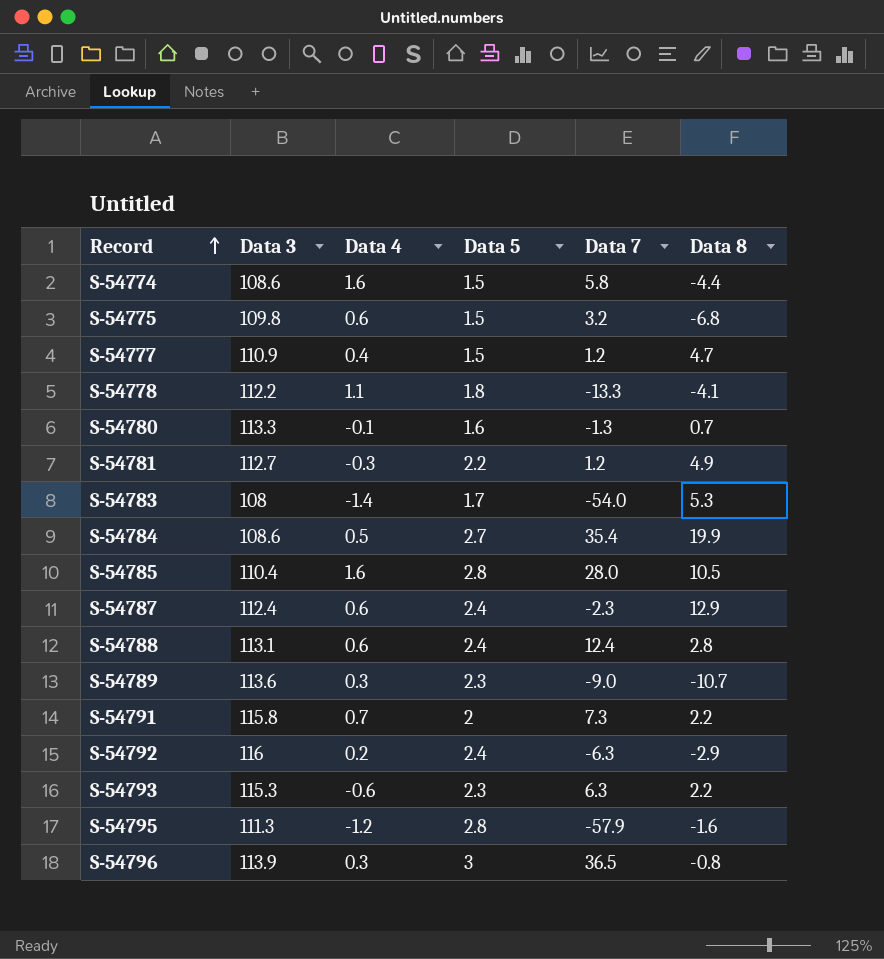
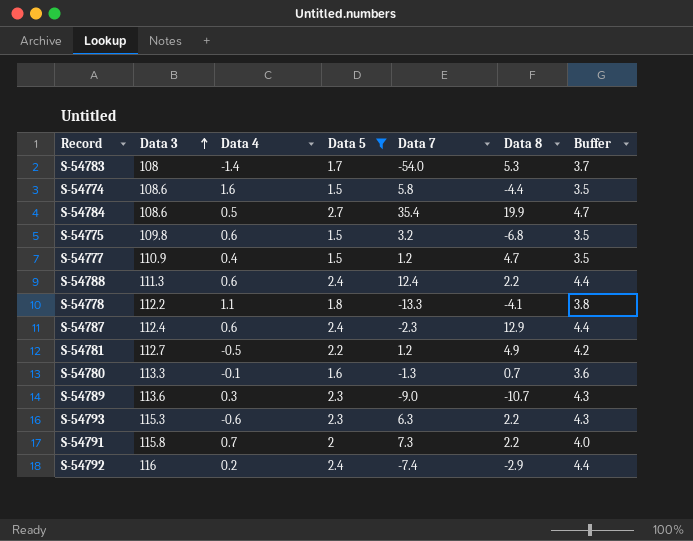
filter: none -> Data 5 <= 2.7
row order: Record ascending -> Data 3 ascending
column Buffer | formula: none -> [Data 5] + 2
S-54788 | Data 3: 113.1 -> 111.3
S-54788 | Data 8: 2.8 -> 2.2
S-54781 | Data 4: -0.3 -> -0.5
S-54792 | Data 7: -6.3 -> -7.4

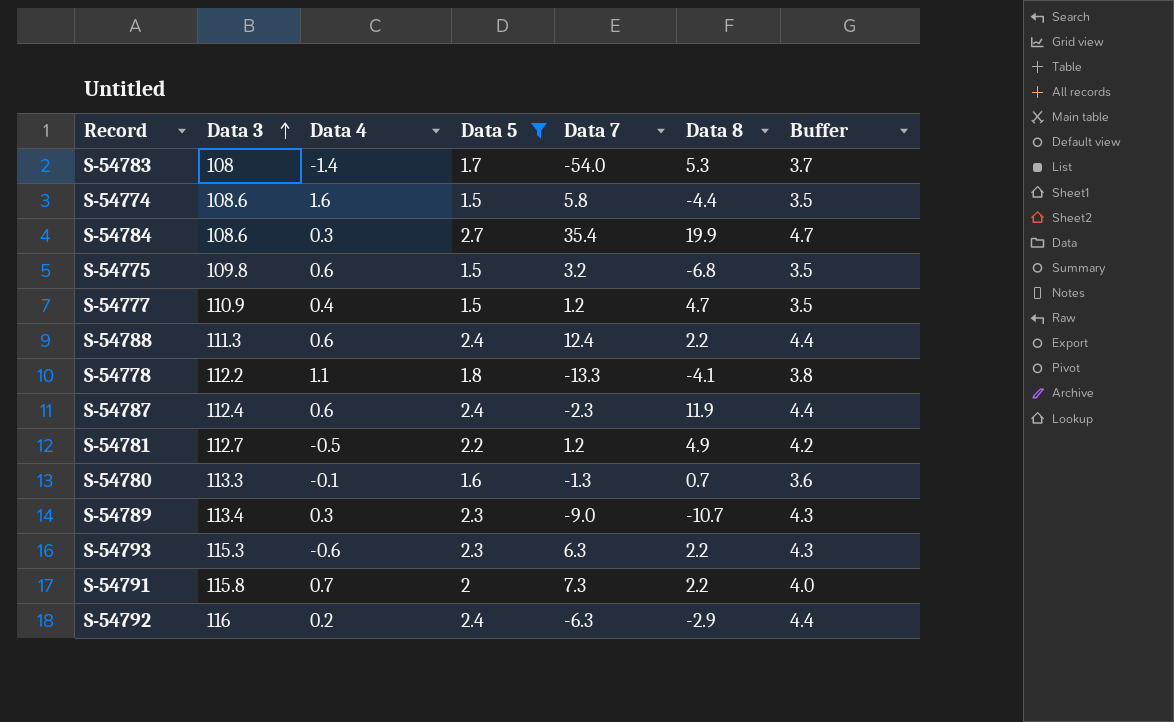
S-54784 | Data 4: 0.5 -> 0.3
S-54787 | Data 8: 12.9 -> 11.9
S-54789 | Data 3: 113.6 -> 113.4
S-54792 | Data 7: -7.4 -> -6.3

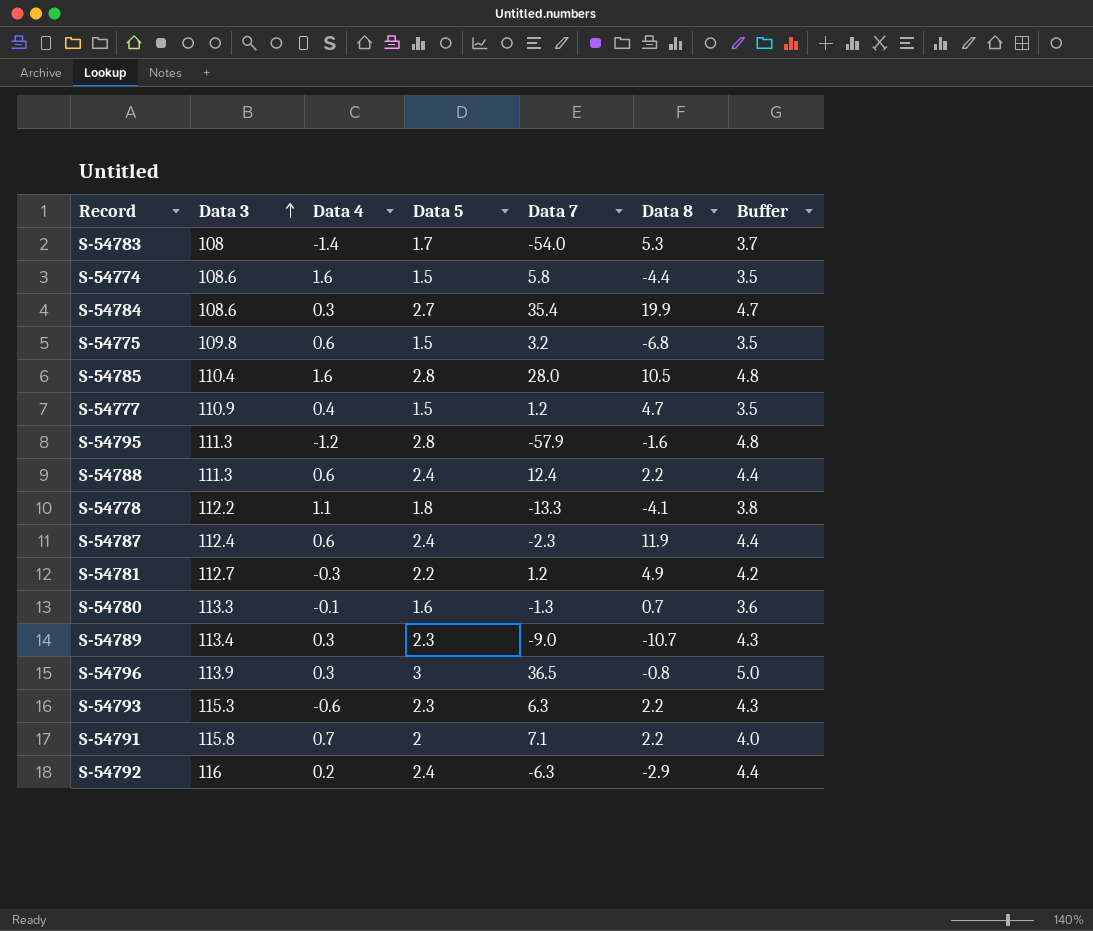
filter: Data 5 <= 2.7 -> none
S-54781 | Data 4: -0.5 -> -0.3
S-54791 | Data 7: 7.3 -> 7.1

